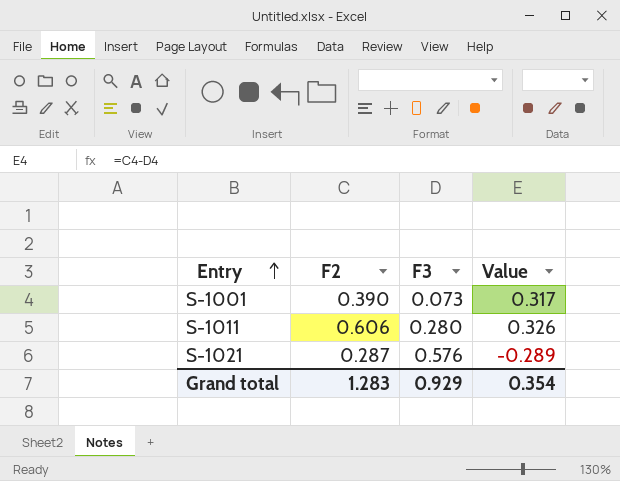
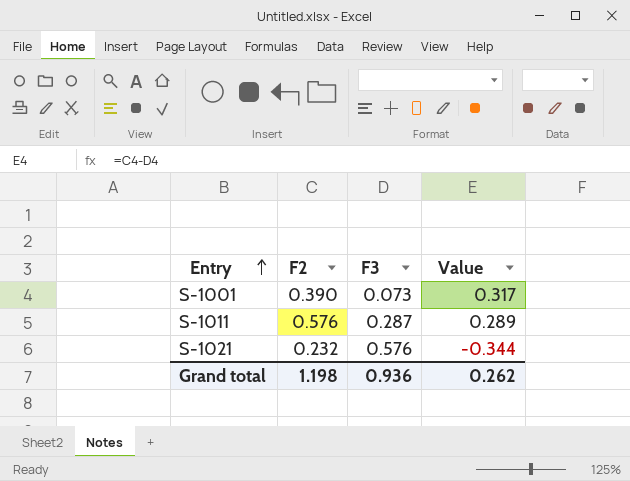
S-1011 | F2: 0.606 -> 0.576
S-1011 | F3: 0.280 -> 0.287
S-1011 | Value: 0.326 -> 0.289
S-1021 | F2: 0.287 -> 0.232
S-1021 | Value: -0.289 -> -0.344
Grand total | F2: 1.283 -> 1.198
Grand total | F3: 0.929 -> 0.936
Grand total | Value: 0.354 -> 0.262

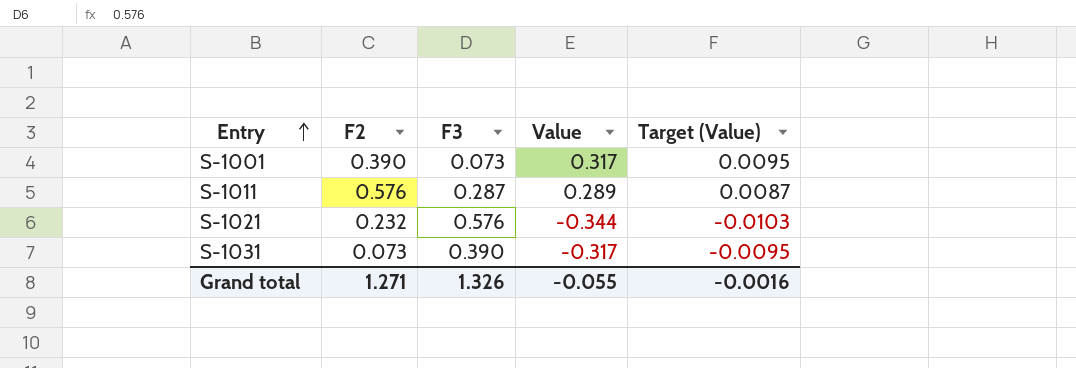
column Target (Value) | formula: none -> [Value] * 0.03
row S-1031: none -> 0.073 | 0.390 | -0.317 | -0.0095
Grand total | F2: 1.198 -> 1.271
Grand total | F3: 0.936 -> 1.326
Grand total | Value: 0.262 -> -0.055

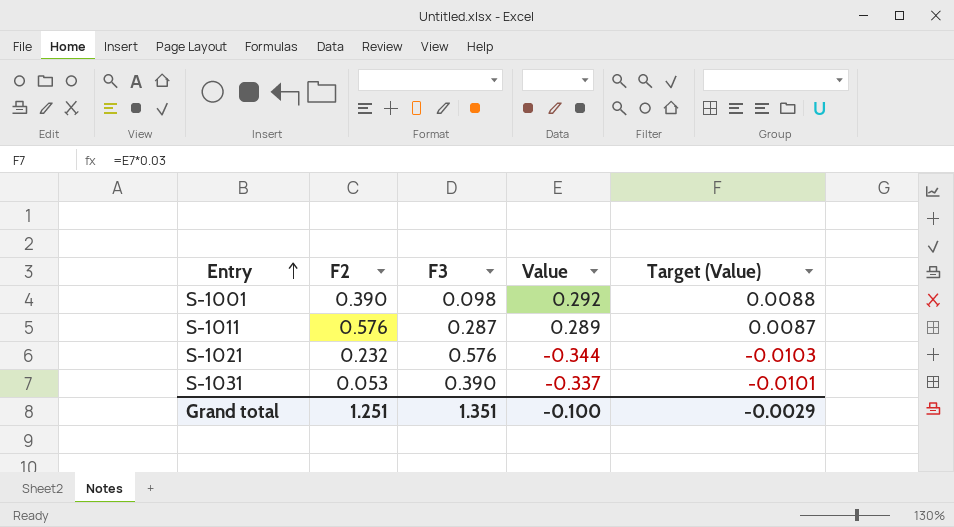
S-1001 | F3: 0.073 -> 0.098
S-1001 | Value: 0.317 -> 0.292
S-1001 | Target (Value): 0.0095 -> 0.0088
S-1031 | F2: 0.073 -> 0.053
S-1031 | Value: -0.317 -> -0.337
S-1031 | Target (Value): -0.0095 -> -0.0101
Grand total | F2: 1.271 -> 1.251
Grand total | F3: 1.326 -> 1.351
Grand total | Value: -0.055 -> -0.100
Grand total | Target (Value): -0.0016 -> -0.0029

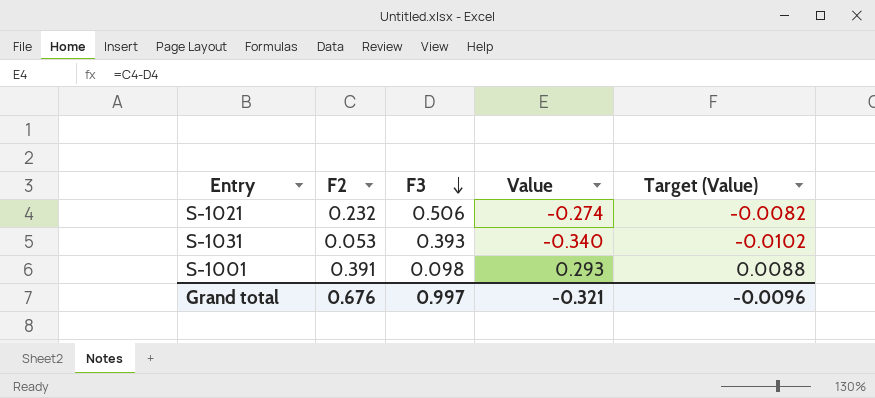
row order: Entry ascending -> F3 descending
row S-1011: 0.576 | 0.287 | 0.289 | 0.0087 -> none
S-1021 | F3: 0.576 -> 0.506
S-1021 | Value: -0.344 -> -0.274
S-1021 | Target (Value): -0.0103 -> -0.0082
S-1031 | F3: 0.390 -> 0.393
S-1031 | Value: -0.337 -> -0.340
S-1031 | Target (Value): -0.0101 -> -0.0102
S-1001 | F2: 0.390 -> 0.391
S-1001 | Value: 0.292 -> 0.293
Grand total | F2: 1.251 -> 0.676
Grand total | F3: 1.351 -> 0.997
Grand total | Value: -0.100 -> -0.321
Grand total | Target (Value): -0.0029 -> -0.0096

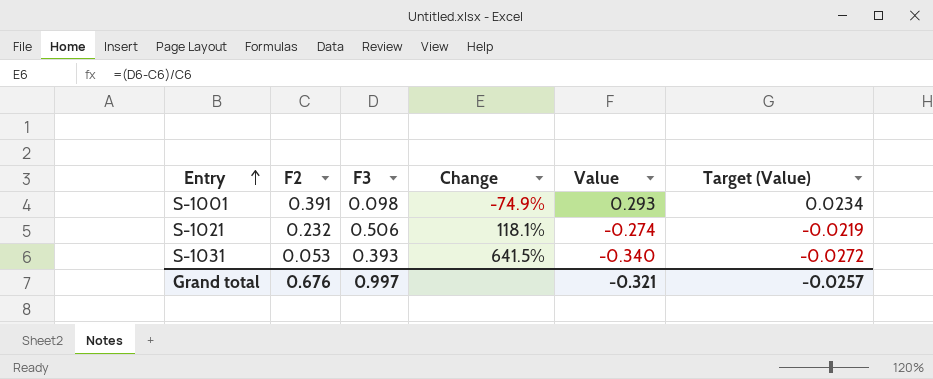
row order: F3 descending -> Entry ascending
column Change | formula: none -> ([F3] - [F2]) / [F2]
column Target (Value) | formula: [Value] * 0.03 -> [Value] * 0.08
Grand total | Target (Value): -0.0096 -> -0.0257

